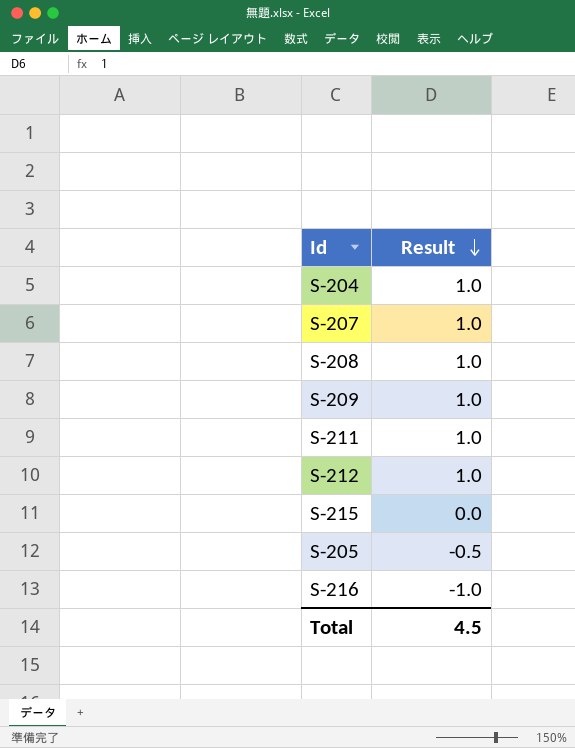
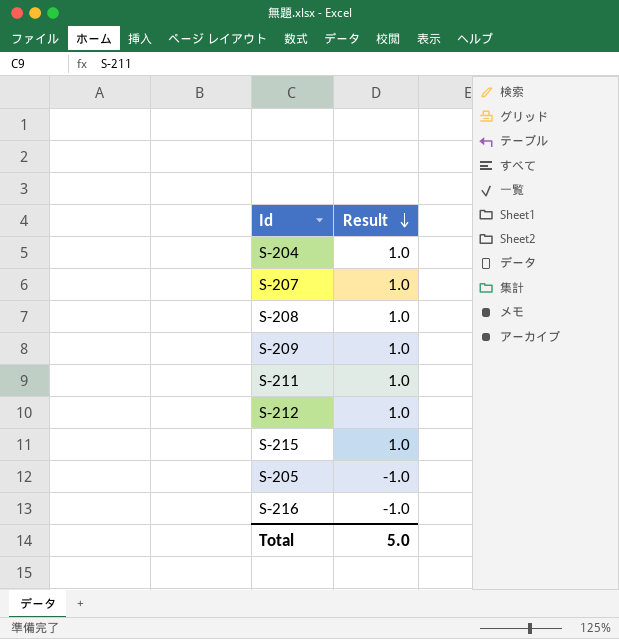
S-215 | Result: 0.0 -> 1.0
S-205 | Result: -0.5 -> -1.0
Total | Result: 4.5 -> 5.0

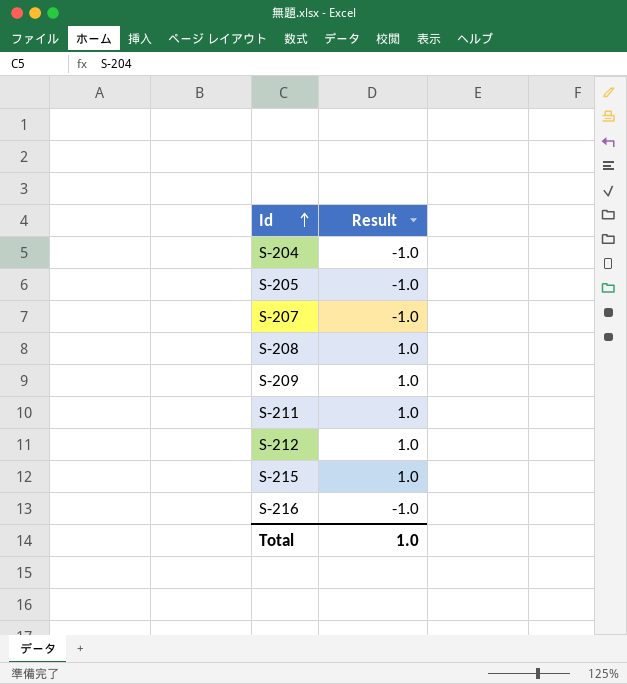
row order: Result descending -> Id ascending
S-204 | Result: 1.0 -> -1.0
S-207 | Result: 1.0 -> -1.0
Total | Result: 5.0 -> 1.0

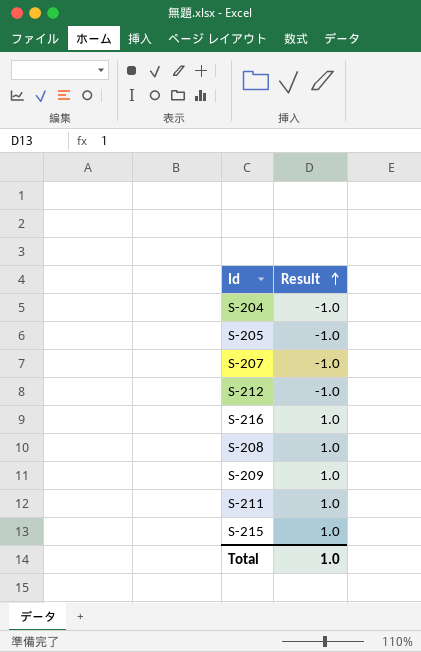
row order: Id ascending -> Result ascending
S-212 | Result: 1.0 -> -1.0
S-216 | Result: -1.0 -> 1.0

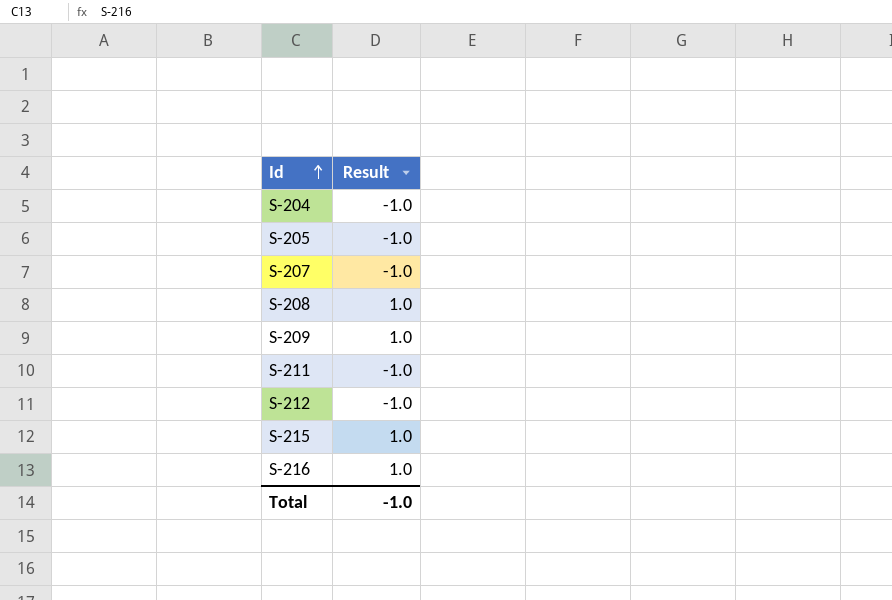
row order: Result ascending -> Id ascending
S-211 | Result: 1.0 -> -1.0
Total | Result: 1.0 -> -1.0

